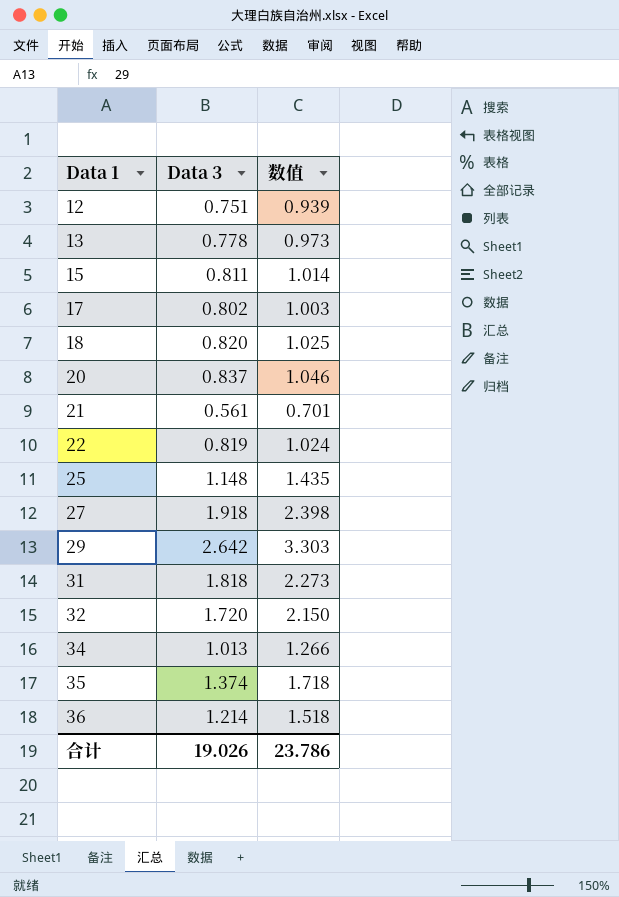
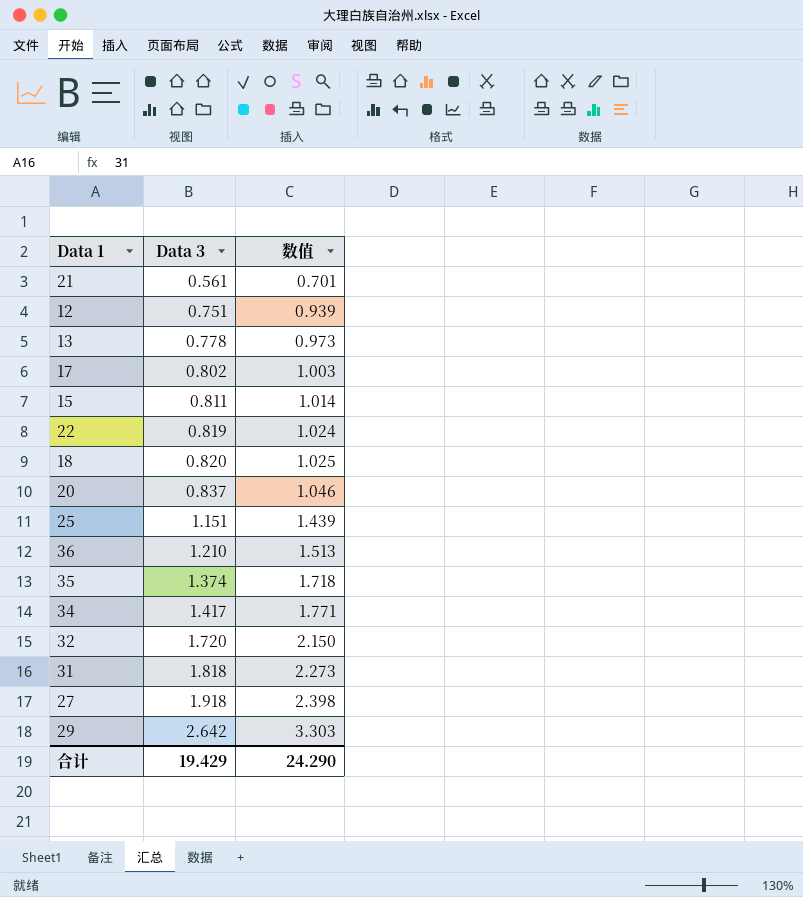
row order: Data 1 ascending -> Data 3 ascending
25 | Data 3: 1.148 -> 1.151
25 | 数值: 1.435 -> 1.439
36 | Data 3: 1.214 -> 1.210
36 | 数值: 1.518 -> 1.513
34 | Data 3: 1.013 -> 1.417
34 | 数值: 1.266 -> 1.771
合计 | Data 3: 19.026 -> 19.429
合计 | 数值: 23.786 -> 24.290

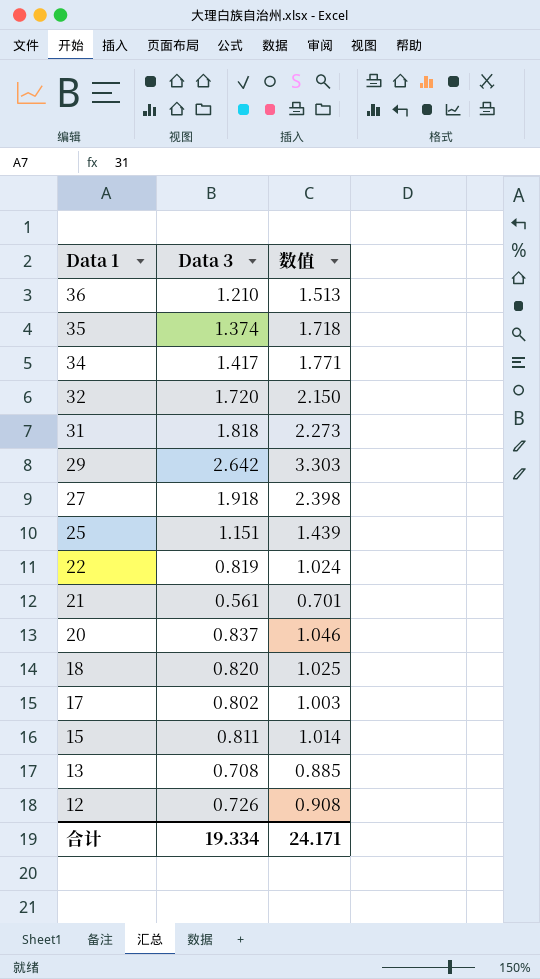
row order: Data 3 ascending -> Data 1 descending
13 | Data 3: 0.778 -> 0.708
13 | 数值: 0.973 -> 0.885
12 | Data 3: 0.751 -> 0.726
12 | 数值: 0.939 -> 0.908
合计 | Data 3: 19.429 -> 19.334
合计 | 数值: 24.290 -> 24.171

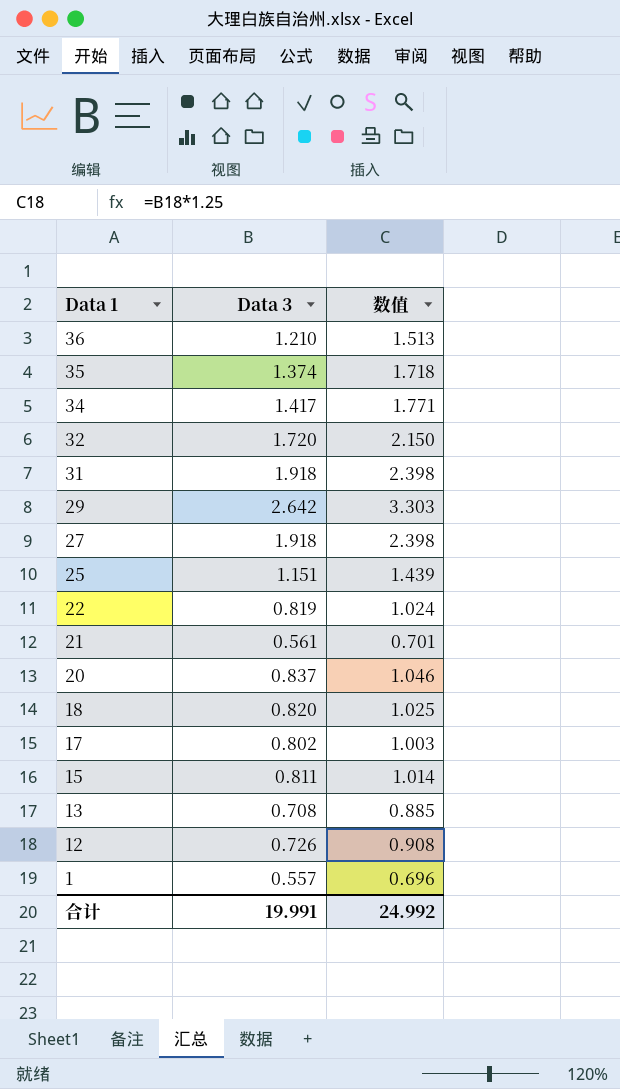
31 | Data 3: 1.818 -> 1.918
31 | 数值: 2.273 -> 2.398
row 1: none -> 0.557 | 0.696
合计 | Data 3: 19.334 -> 19.991
合计 | 数值: 24.171 -> 24.992

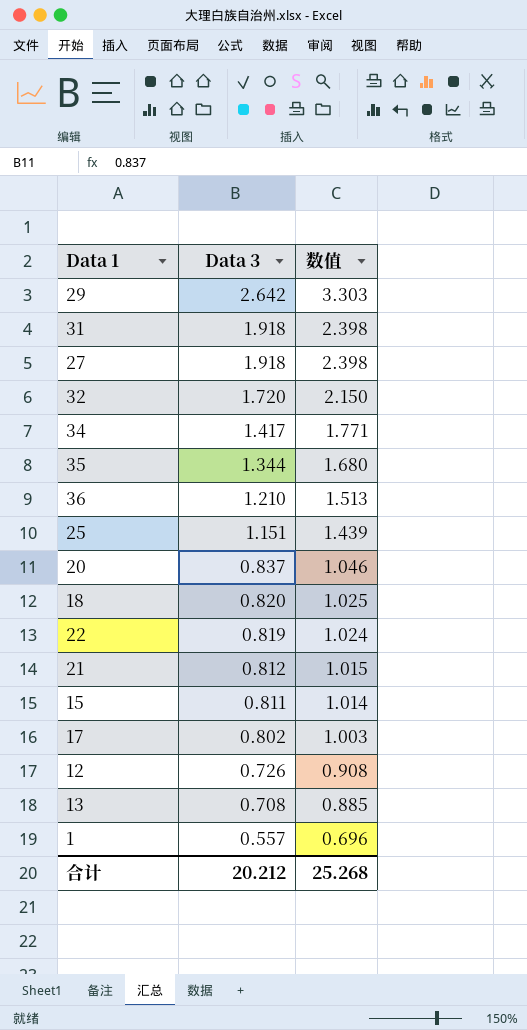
row order: Data 1 descending -> Data 3 descending
35 | Data 3: 1.374 -> 1.344
35 | 数值: 1.718 -> 1.680
21 | Data 3: 0.561 -> 0.812
21 | 数值: 0.701 -> 1.015
合计 | Data 3: 19.991 -> 20.212
合计 | 数值: 24.992 -> 25.268

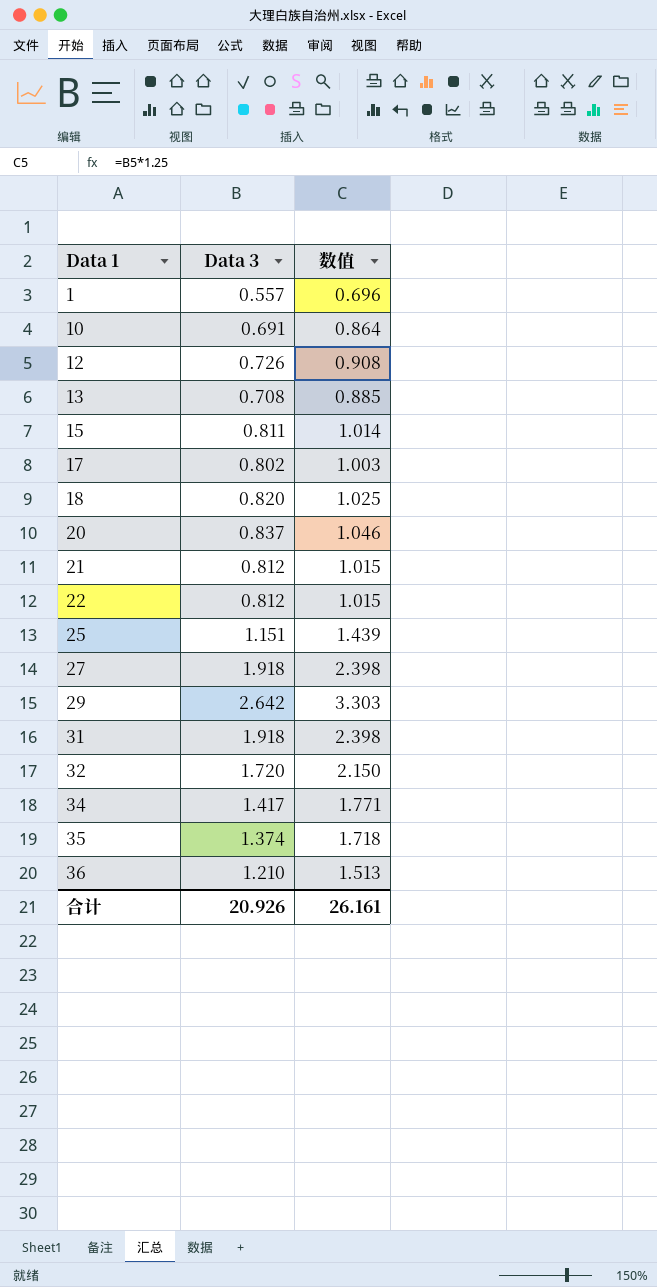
row order: Data 3 descending -> Data 1 ascending
row 10: none -> 0.691 | 0.864
22 | Data 3: 0.819 -> 0.812
22 | 数值: 1.024 -> 1.015
35 | Data 3: 1.344 -> 1.374
35 | 数值: 1.680 -> 1.718
合计 | Data 3: 20.212 -> 20.926
合计 | 数值: 25.268 -> 26.161

